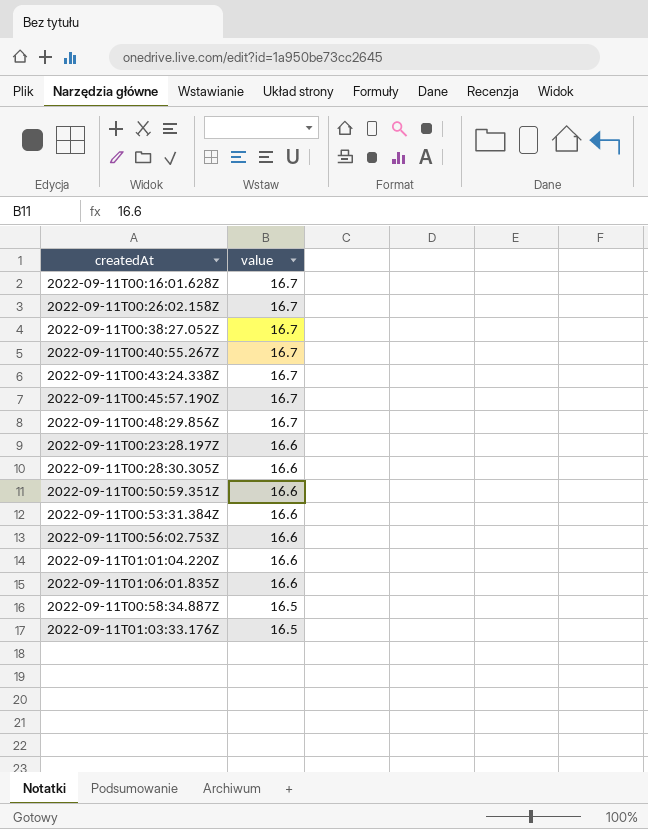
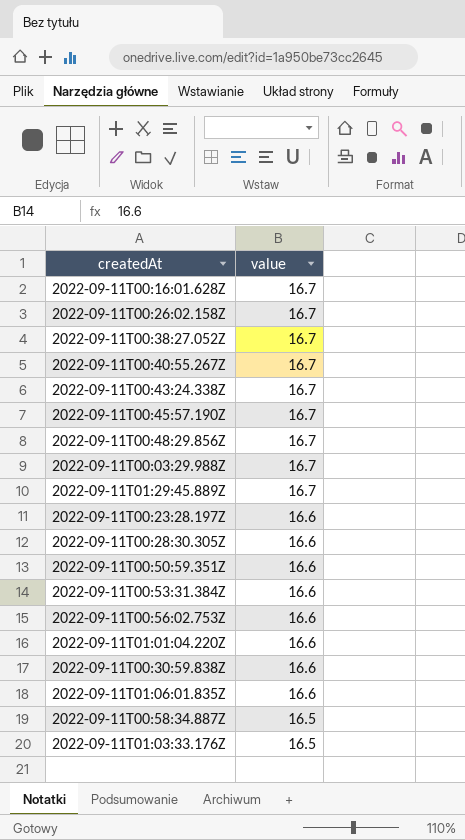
row 2022-09-11T00:03:29.988Z: none -> 16.7
row 2022-09-11T01:29:45.889Z: none -> 16.7
row 2022-09-11T00:30:59.838Z: none -> 16.6

